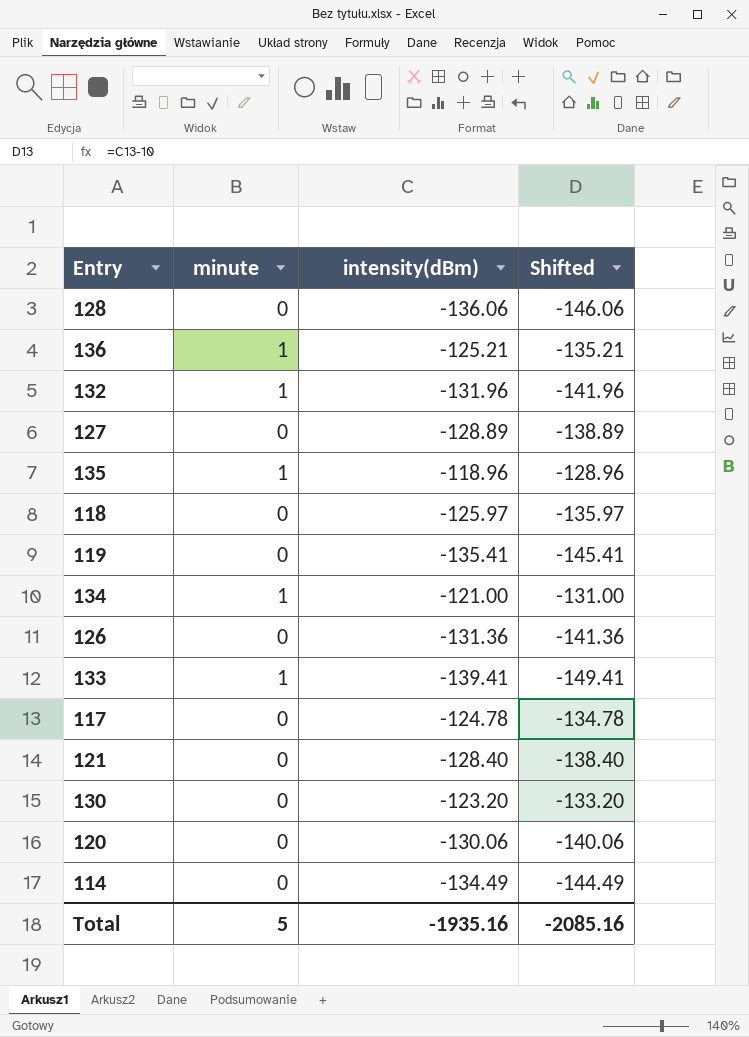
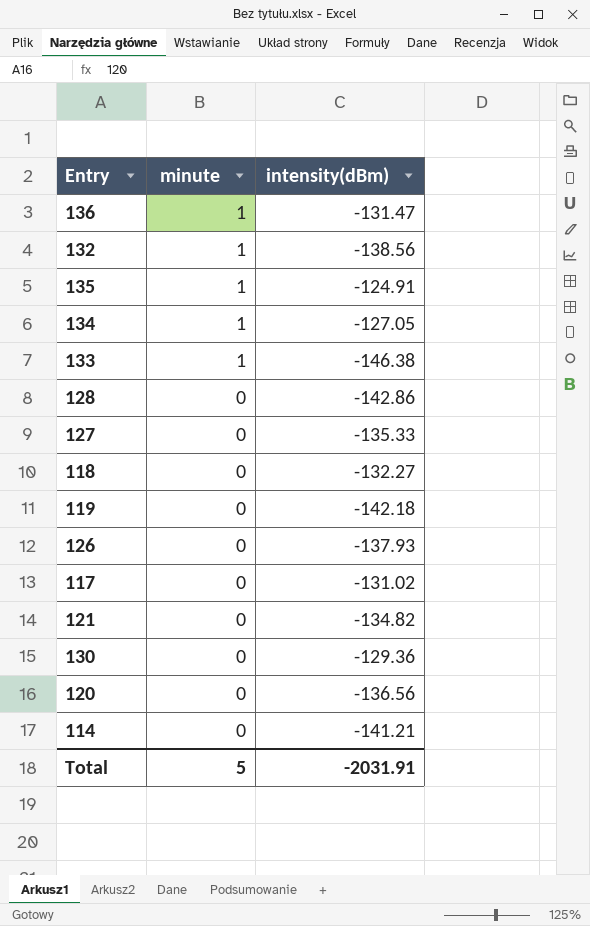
row order: none -> minute descending
column Shifted | formula: [intensity(dBm)] - 10 -> none
136 | intensity(dBm): -125.21 -> -131.47
132 | intensity(dBm): -131.96 -> -138.56
135 | intensity(dBm): -118.96 -> -124.91
134 | intensity(dBm): -121.00 -> -127.05
133 | intensity(dBm): -139.41 -> -146.38
128 | intensity(dBm): -136.06 -> -142.86
127 | intensity(dBm): -128.89 -> -135.33
118 | intensity(dBm): -125.97 -> -132.27
119 | intensity(dBm): -135.41 -> -142.18
126 | intensity(dBm): -131.36 -> -137.93
117 | intensity(dBm): -124.78 -> -131.02
121 | intensity(dBm): -128.40 -> -134.82
130 | intensity(dBm): -123.20 -> -129.36
120 | intensity(dBm): -130.06 -> -136.56
114 | intensity(dBm): -134.49 -> -141.21
Total | intensity(dBm): -1935.16 -> -2031.91

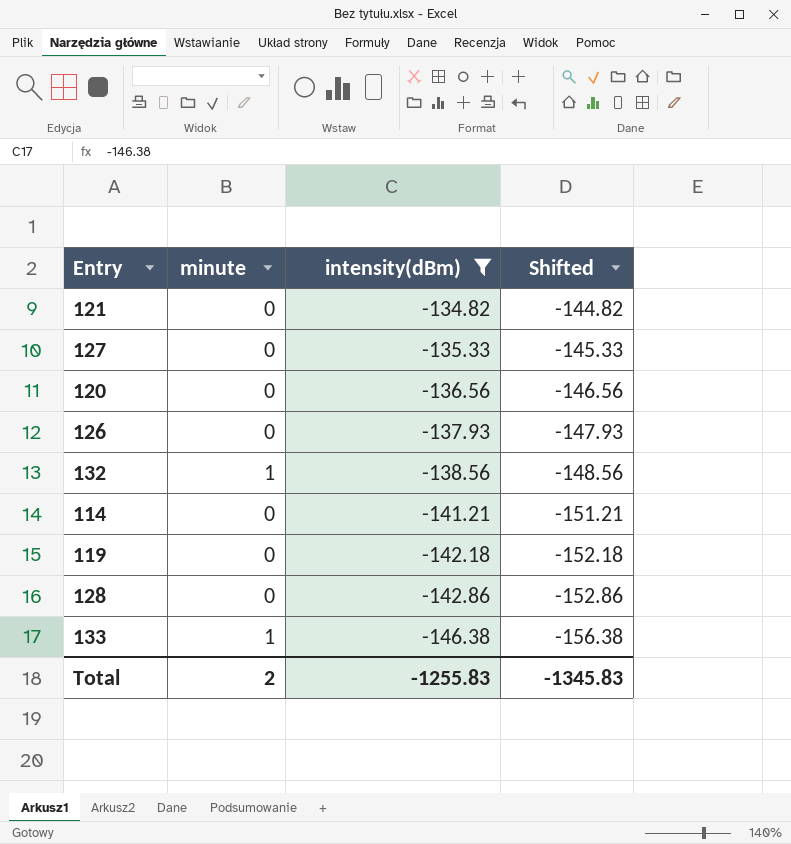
filter: none -> intensity(dBm) <= -134.82
row order: minute descending -> intensity(dBm) descending
column Shifted | formula: none -> [intensity(dBm)] - 10
Total | minute: 5 -> 2
Total | intensity(dBm): -2031.91 -> -1255.83

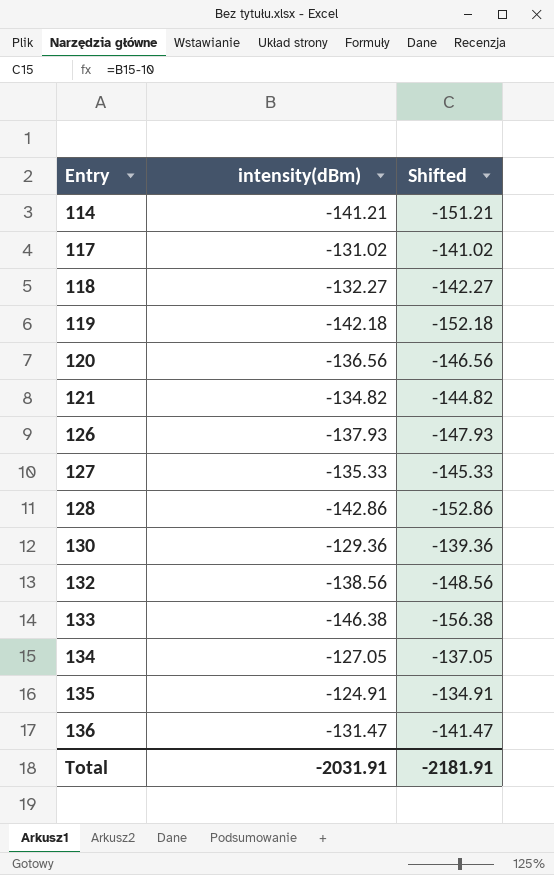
filter: intensity(dBm) <= -134.82 -> none
row order: intensity(dBm) descending -> Entry ascending
column minute | position: 2 -> none
Total | intensity(dBm): -1255.83 -> -2031.91
Total | Shifted: -1345.83 -> -2181.91

